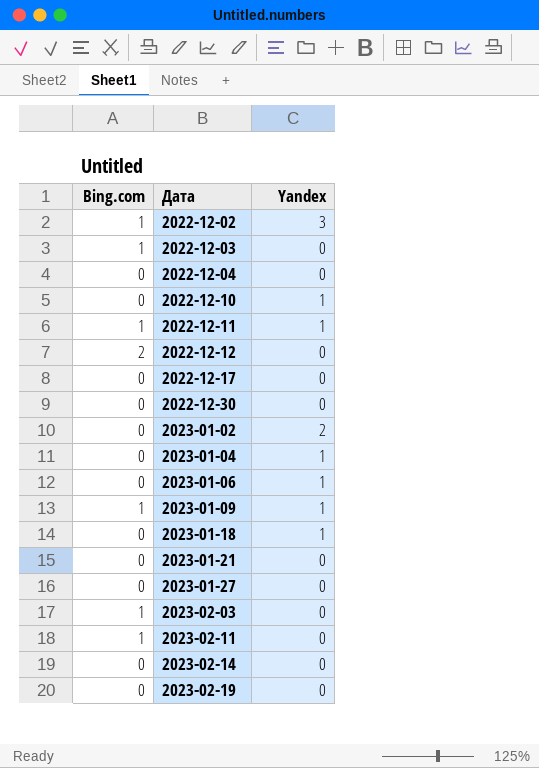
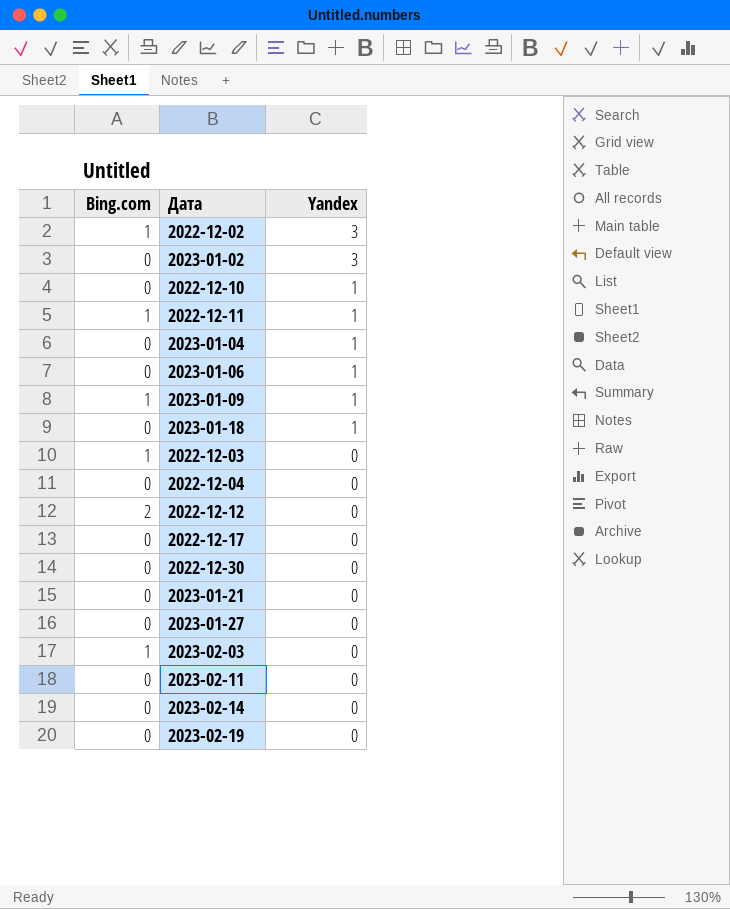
row order: Дата ascending -> Yandex descending
2023-01-02 | Yandex: 2 -> 3
2023-02-11 | Bing.com: 1 -> 0

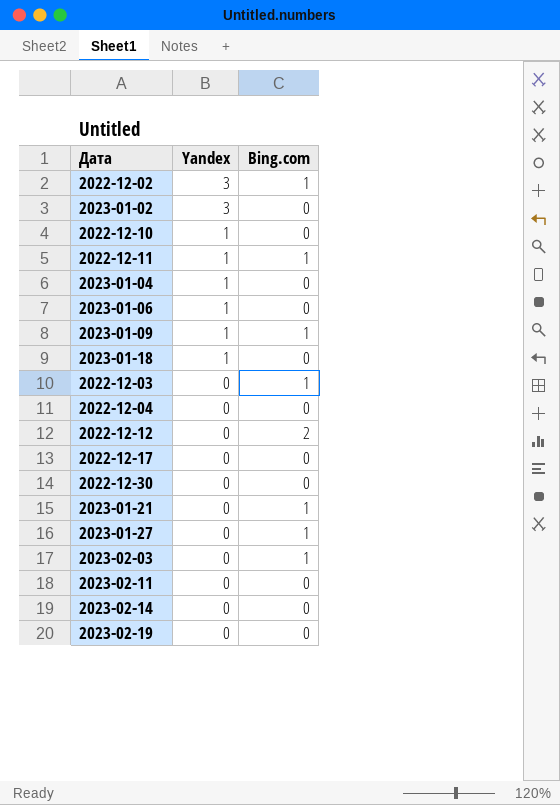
column Bing.com | position: 1 -> 3
2023-01-21 | Bing.com: 0 -> 1
2023-01-27 | Bing.com: 0 -> 1

